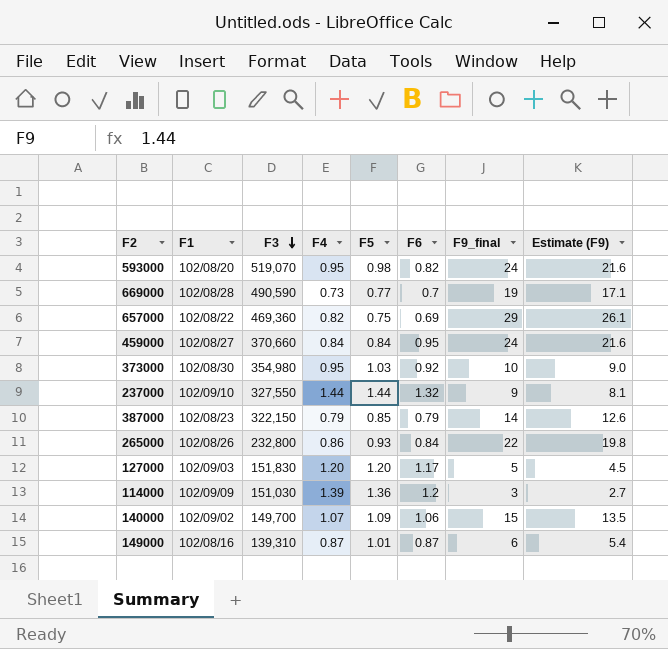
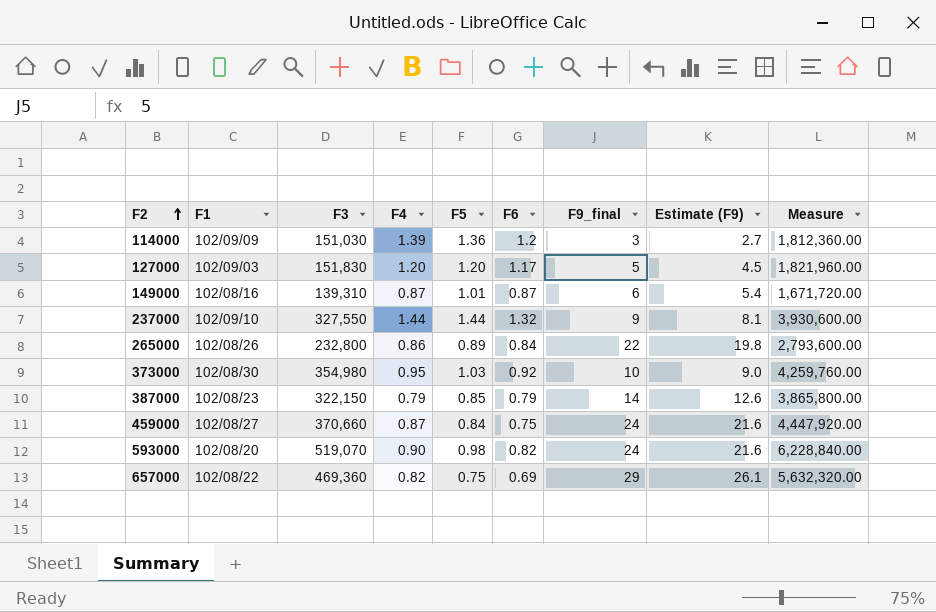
row order: F3 descending -> F2 ascending
column Measure | formula: none -> [F3] * 12
row 669000: 102/08/28 | 490,590 | 0.73 | 0.77 | 0.7 | 19 | 17.1 -> none
row 140000: 102/09/02 | 149,700 | 1.07 | 1.09 | 1.06 | 15 | 13.5 -> none
265000 | F5: 0.93 -> 0.89
459000 | F4: 0.84 -> 0.87
459000 | F6: 0.95 -> 0.75
593000 | F4: 0.95 -> 0.90

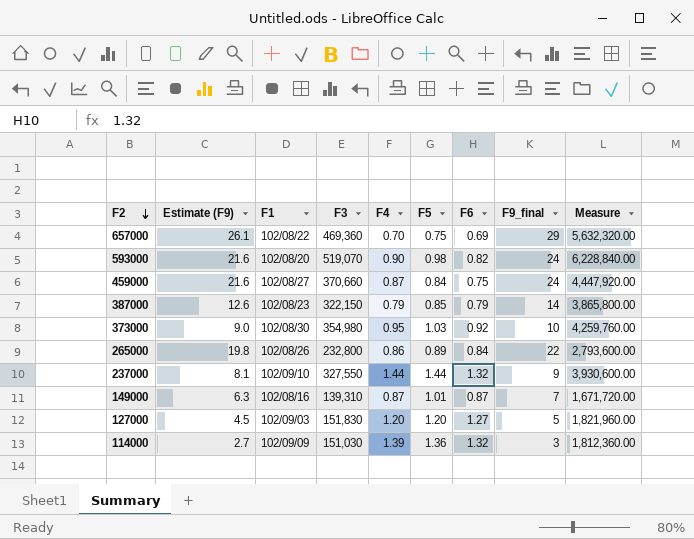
row order: F2 ascending -> F2 descending
column Estimate (F9) | position: 8 -> 2
657000 | F4: 0.82 -> 0.70
149000 | Estimate (F9): 5.4 -> 6.3
149000 | F9_final: 6 -> 7
127000 | F6: 1.17 -> 1.27
114000 | F6: 1.2 -> 1.32

